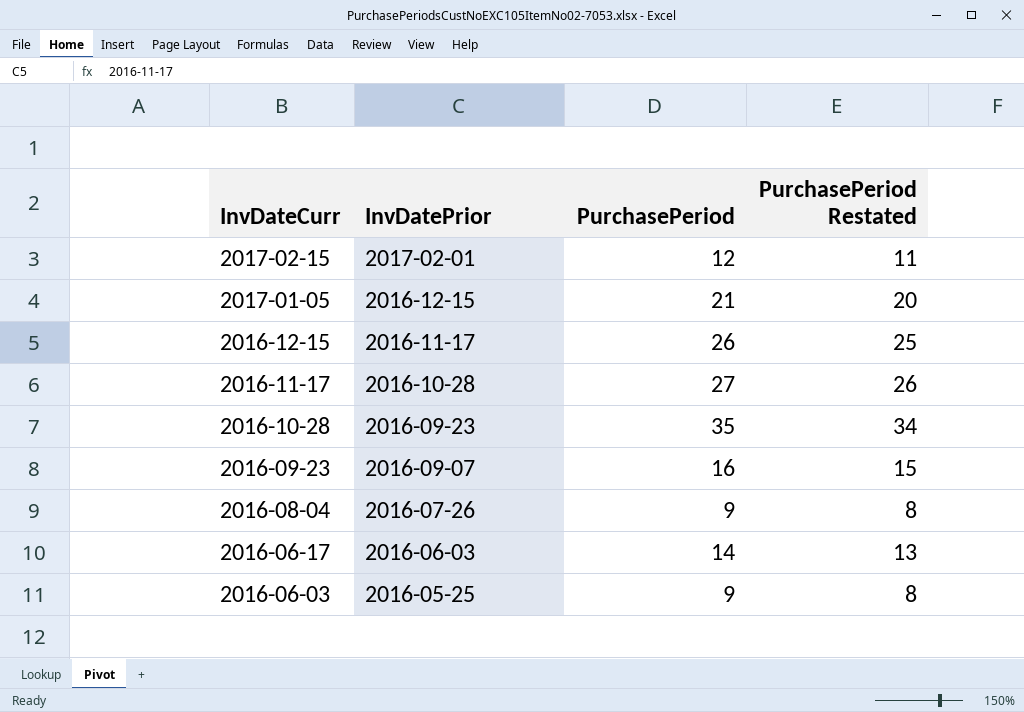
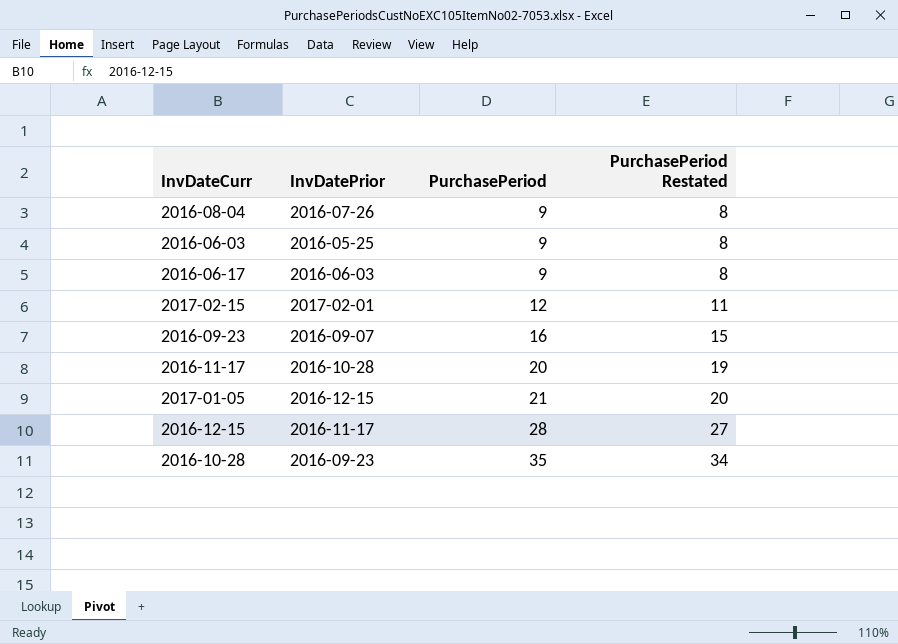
row order: InvDateCurr descending -> PurchasePeriod ascending
2016-06-17 | PurchasePeriod: 14 -> 9
2016-06-17 | PurchasePeriod Restated: 13 -> 8
2016-11-17 | PurchasePeriod: 27 -> 20
2016-11-17 | PurchasePeriod Restated: 26 -> 19
2016-12-15 | PurchasePeriod: 26 -> 28
2016-12-15 | PurchasePeriod Restated: 25 -> 27

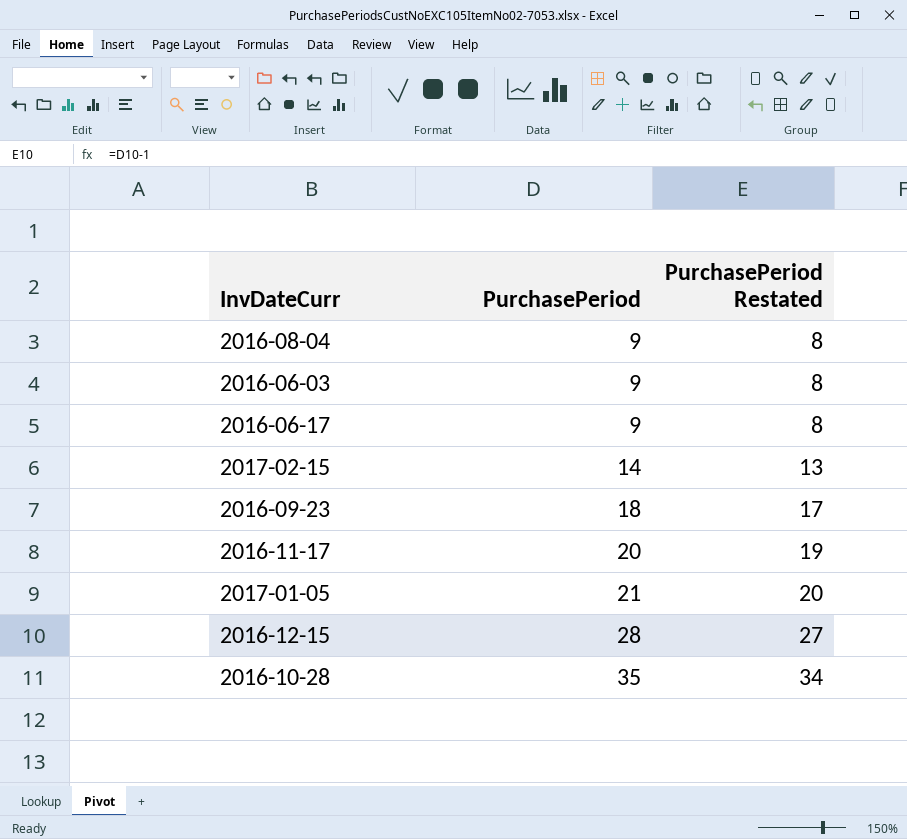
column InvDatePrior | position: 2 -> none
2017-02-15 | PurchasePeriod: 12 -> 14
2017-02-15 | PurchasePeriod Restated: 11 -> 13
2016-09-23 | PurchasePeriod: 16 -> 18
2016-09-23 | PurchasePeriod Restated: 15 -> 17

